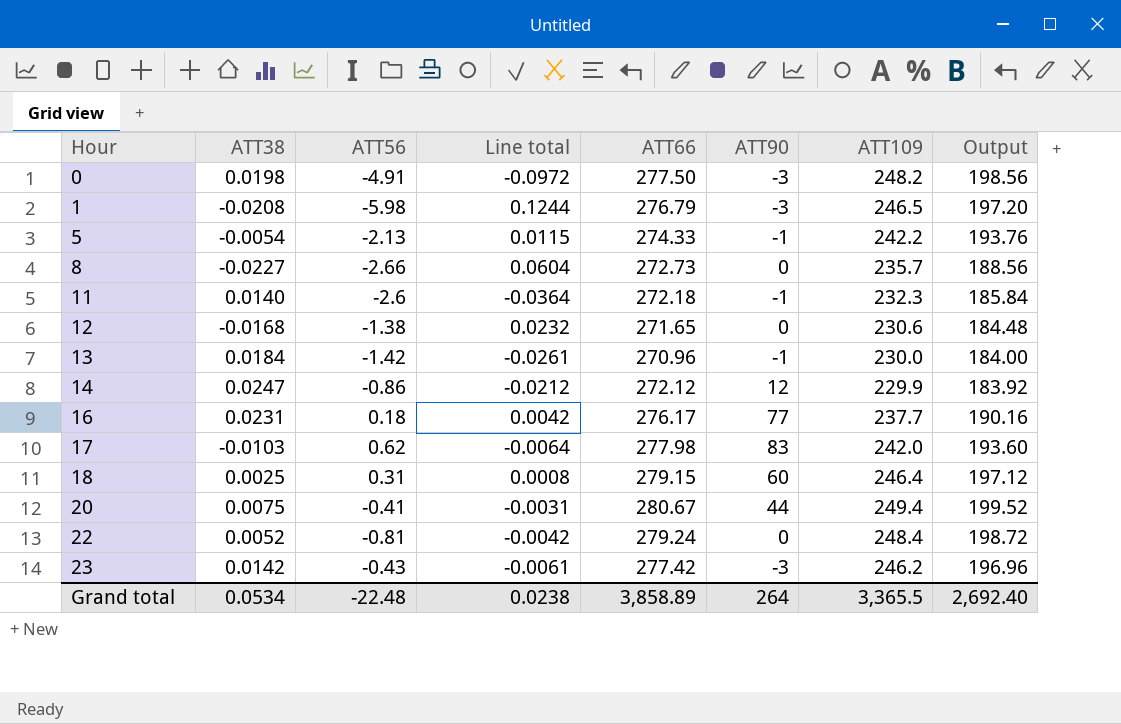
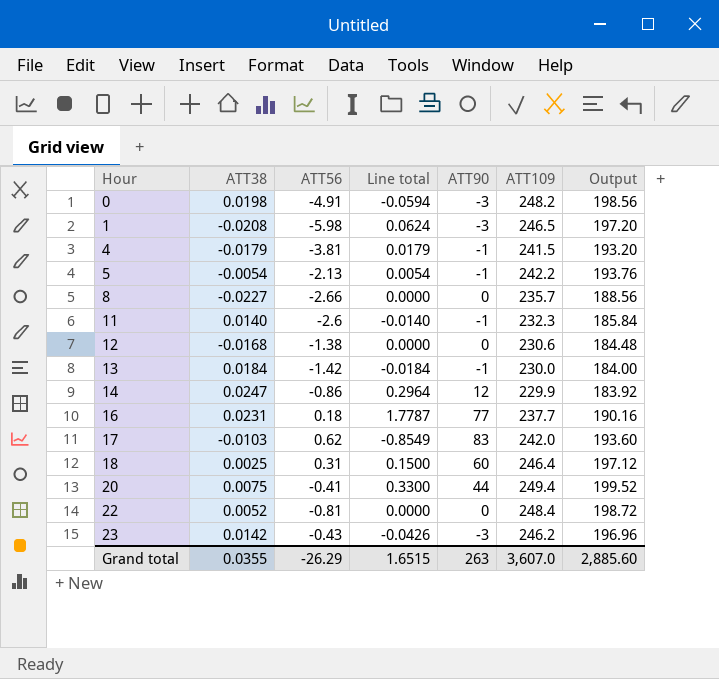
column ATT66 | position: 5 -> none
column Line total | formula: [ATT38] * [ATT56] -> [ATT38] * [ATT90]
row 4: none -> -0.0179 | -3.81 | 0.0179 | -1 | 241.5 | 193.20
Grand total | ATT38: 0.0534 -> 0.0355
Grand total | ATT56: -22.48 -> -26.29
Grand total | Line total: 0.0238 -> 1.6515
Grand total | ATT90: 264 -> 263
Grand total | ATT109: 3,365.5 -> 3,607.0
Grand total | Output: 2,692.40 -> 2,885.60

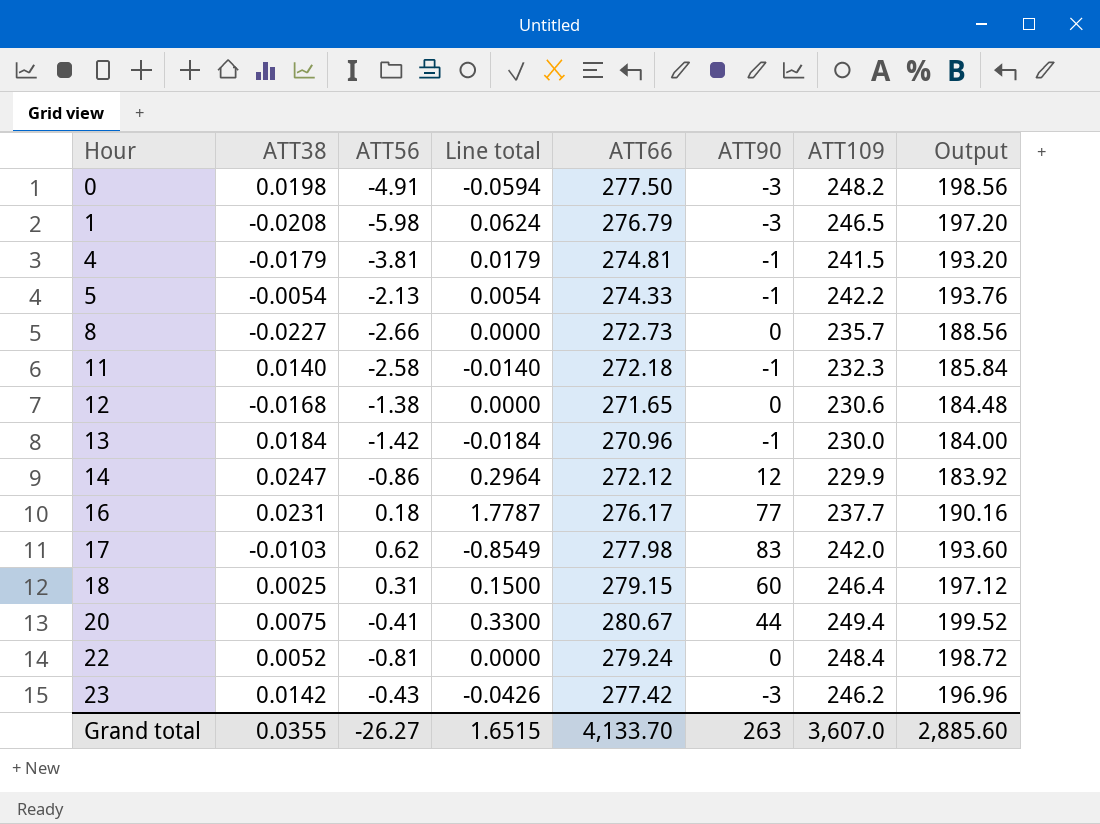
column ATT66 | position: none -> 5
11 | ATT56: -2.6 -> -2.58
Grand total | ATT56: -26.29 -> -26.27

